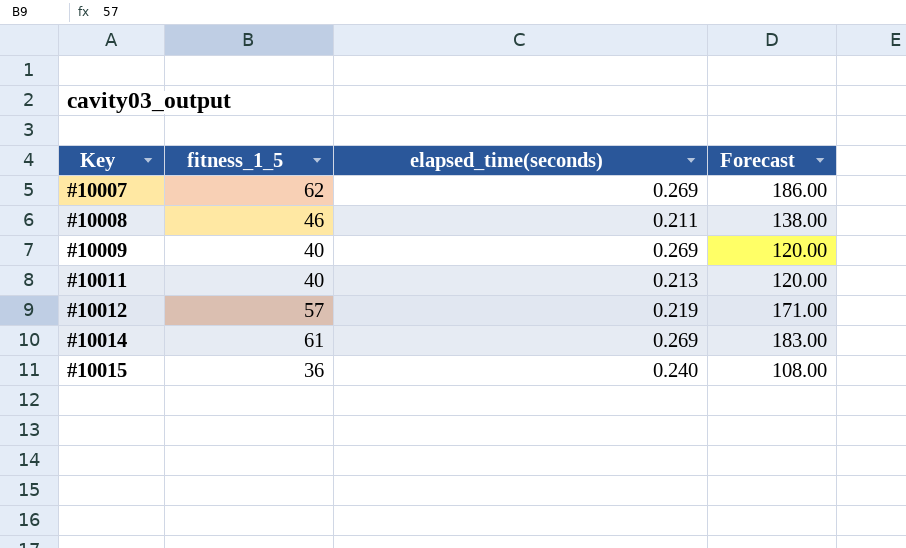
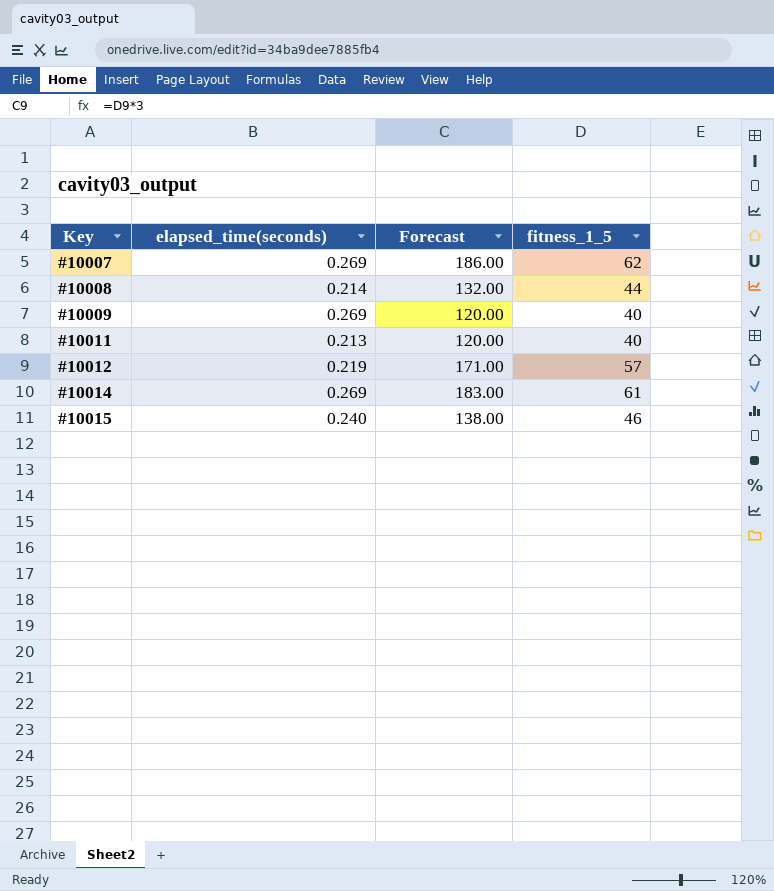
column fitness_1_5 | position: 2 -> 4
#10008 | elapsed_time(seconds): 0.211 -> 0.214
#10008 | Forecast: 138.00 -> 132.00
#10008 | fitness_1_5: 46 -> 44
#10015 | Forecast: 108.00 -> 138.00
#10015 | fitness_1_5: 36 -> 46

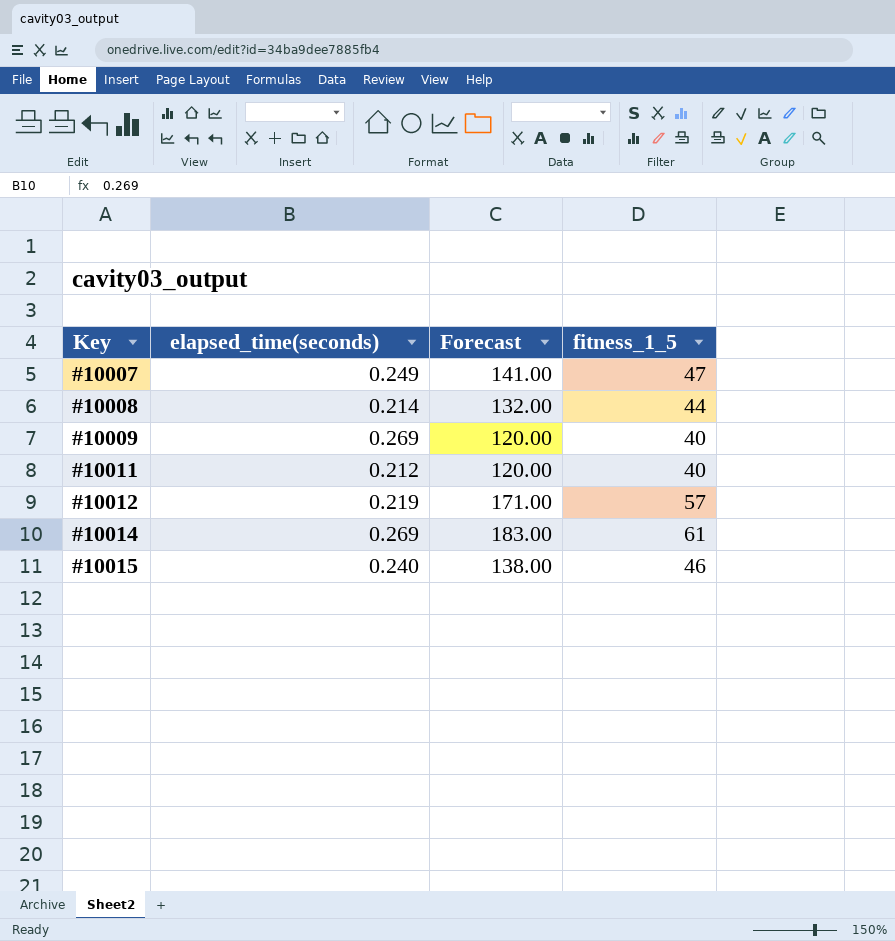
#10007 | elapsed_time(seconds): 0.269 -> 0.249
#10007 | Forecast: 186.00 -> 141.00
#10007 | fitness_1_5: 62 -> 47
#10011 | elapsed_time(seconds): 0.213 -> 0.212

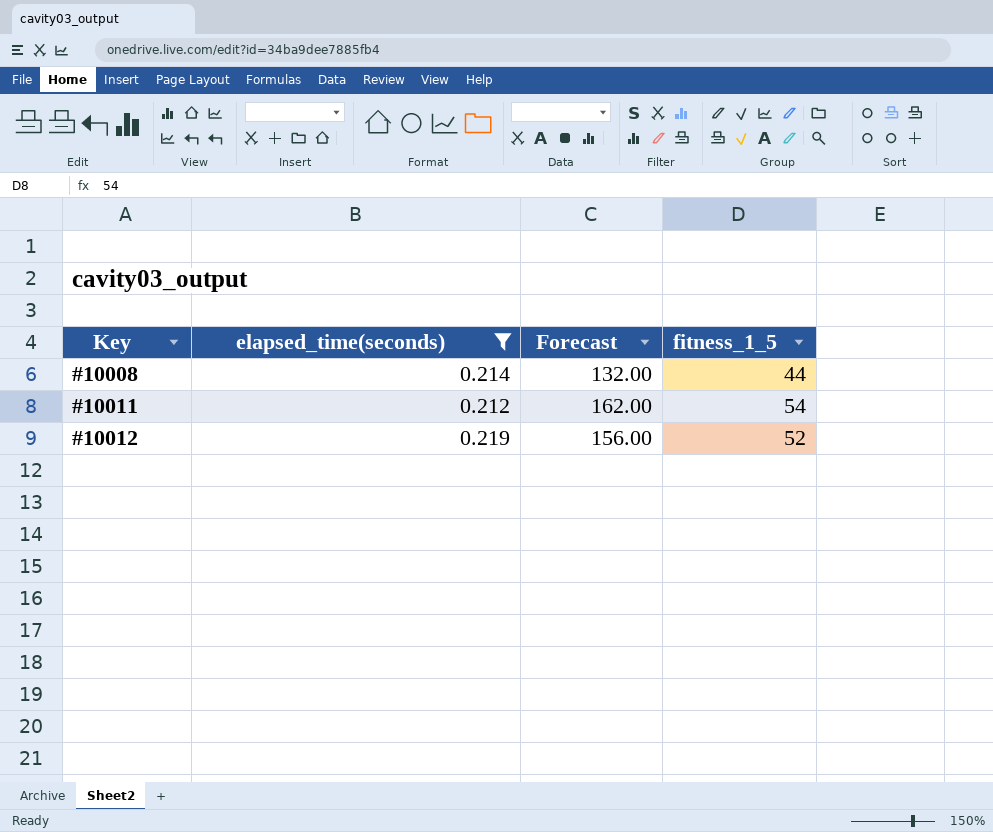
filter: none -> elapsed_time(seconds) <= 0.219
#10011 | Forecast: 120.00 -> 162.00
#10011 | fitness_1_5: 40 -> 54
#10012 | Forecast: 171.00 -> 156.00
#10012 | fitness_1_5: 57 -> 52

